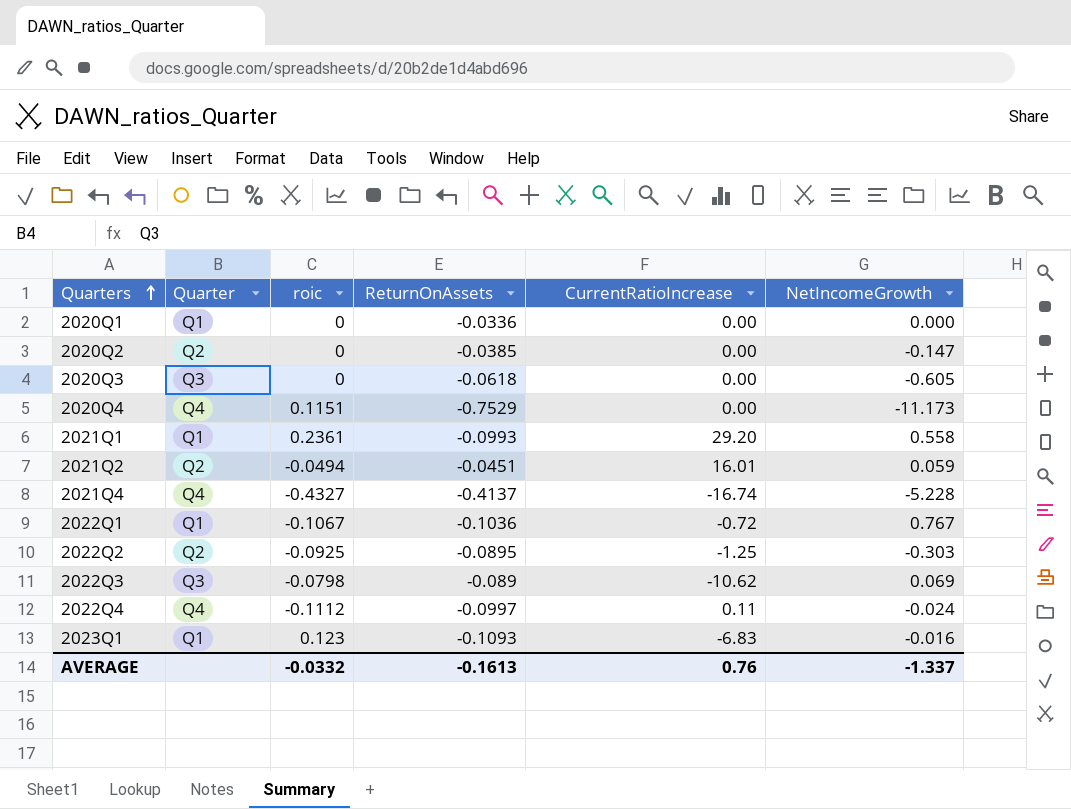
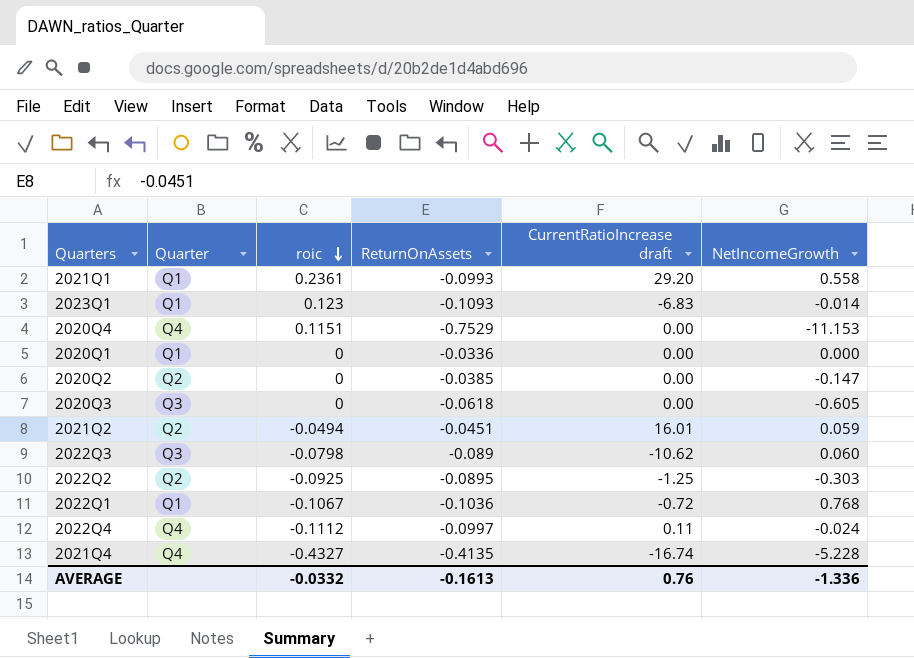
row order: Quarters ascending -> roic descending
column name: CurrentRatioIncrease -> CurrentRatioIncrease draft
2023Q1 | NetIncomeGrowth: -0.016 -> -0.014
2020Q4 | NetIncomeGrowth: -11.173 -> -11.153
2022Q3 | NetIncomeGrowth: 0.069 -> 0.060
2022Q1 | NetIncomeGrowth: 0.767 -> 0.768
2021Q4 | ReturnOnAssets: -0.4137 -> -0.4135
AVERAGE | NetIncomeGrowth: -1.337 -> -1.336

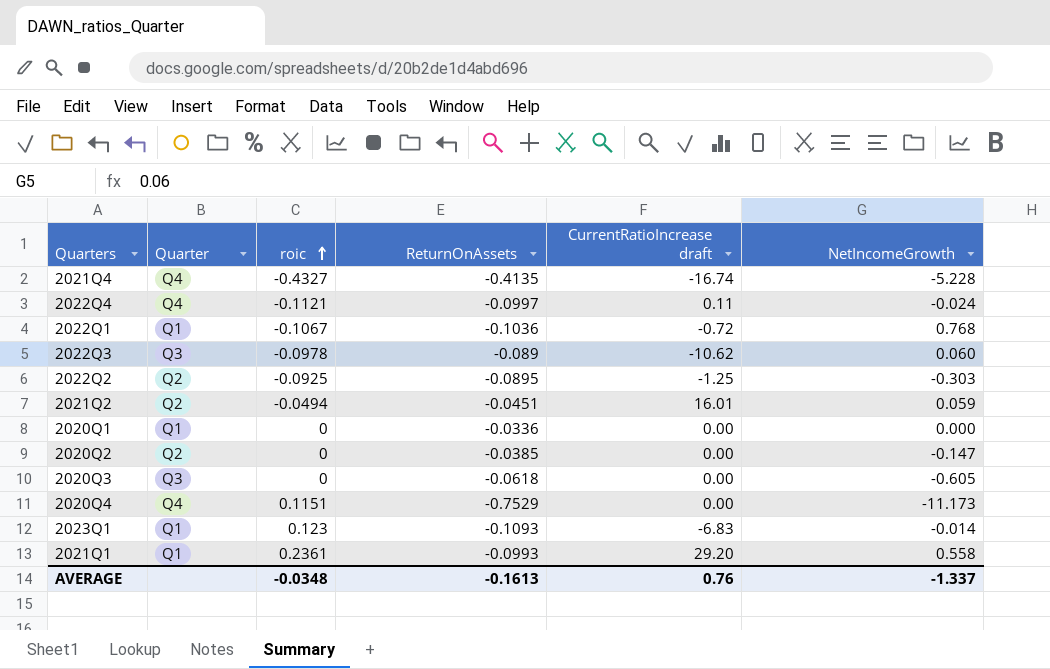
row order: roic descending -> roic ascending
2022Q4 | roic: -0.1112 -> -0.1121
2022Q3 | roic: -0.0798 -> -0.0978
2020Q4 | NetIncomeGrowth: -11.153 -> -11.173
AVERAGE | roic: -0.0332 -> -0.0348
AVERAGE | NetIncomeGrowth: -1.336 -> -1.337

